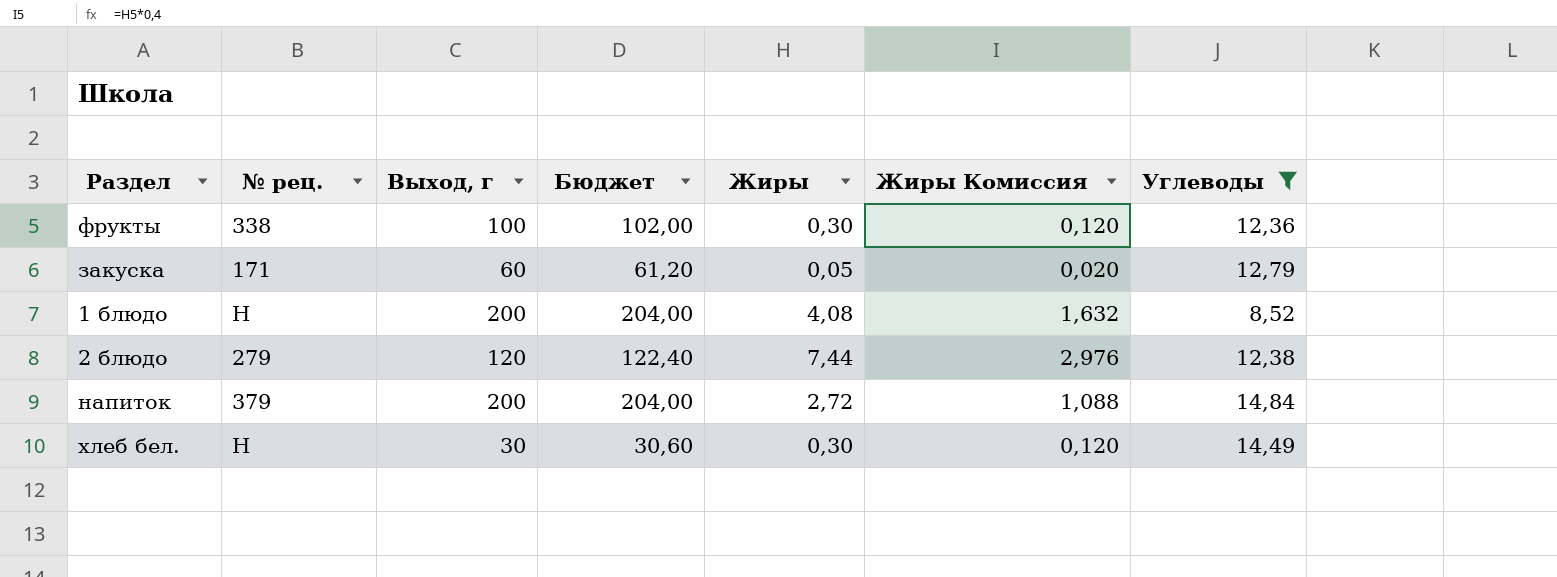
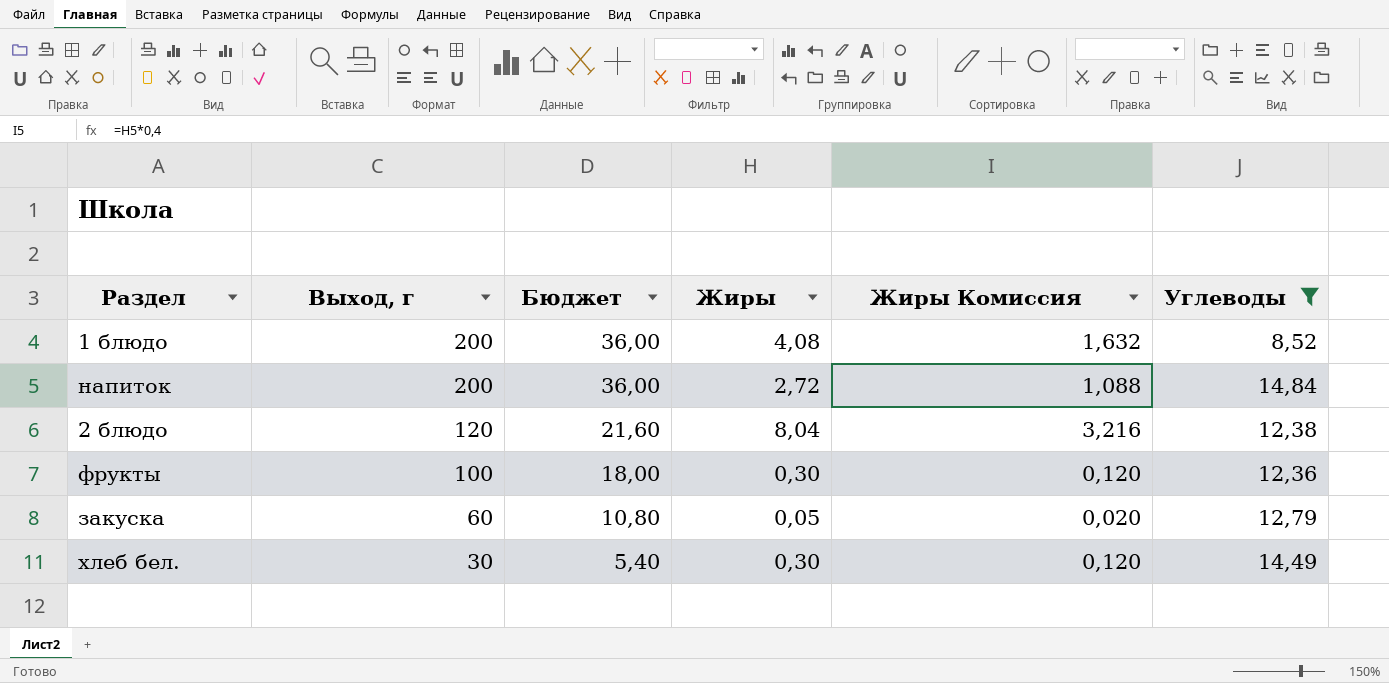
row order: none -> Выход, г descending
column № рец. | position: 2 -> none
column Бюджет | formula: [Выход, г] * 1,02 -> [Выход, г] * 0,18
2 блюдо | Жиры: 7,44 -> 8,04
2 блюдо | Жиры Комиссия: 2,976 -> 3,216

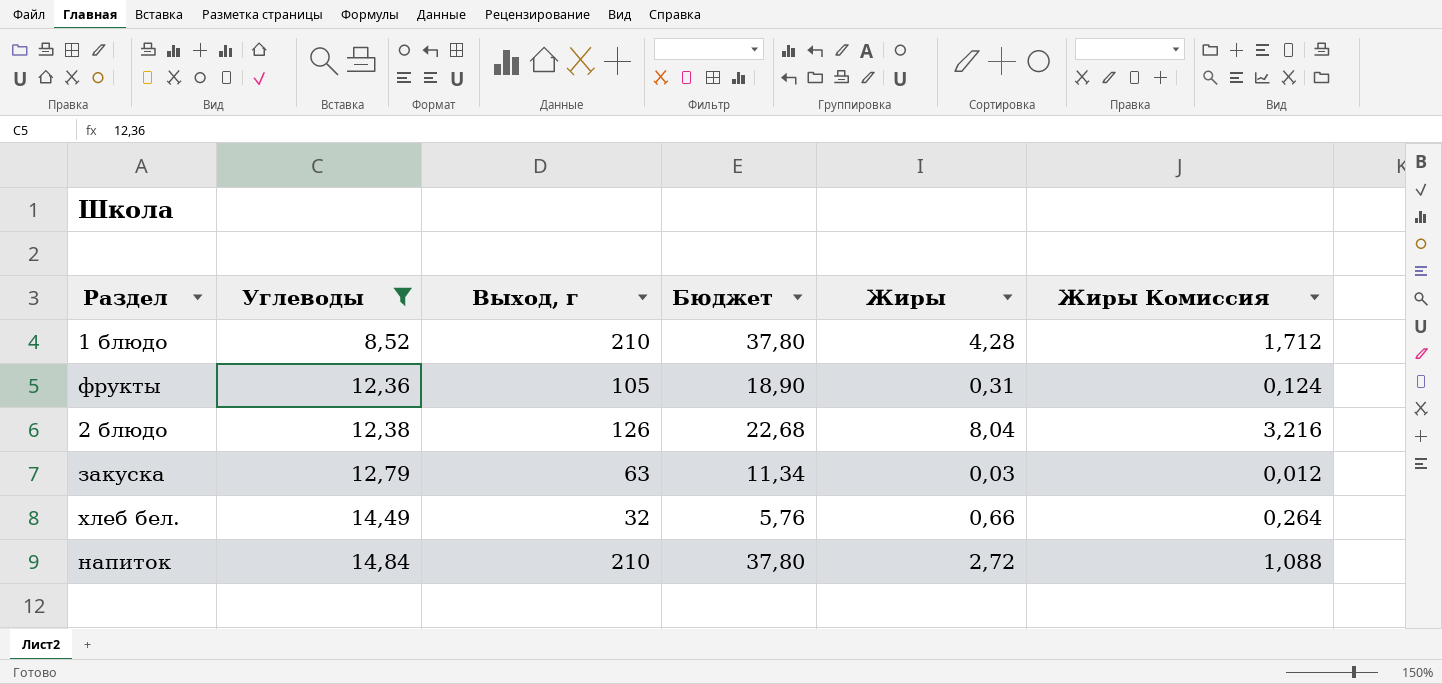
row order: Выход, г descending -> Углеводы ascending
column Углеводы | position: 6 -> 2
1 блюдо | Выход, г: 200 -> 210
1 блюдо | Бюджет: 36,00 -> 37,80
1 блюдо | Жиры: 4,08 -> 4,28
1 блюдо | Жиры Комиссия: 1,632 -> 1,712
фрукты | Выход, г: 100 -> 105
фрукты | Бюджет: 18,00 -> 18,90
фрукты | Жиры: 0,30 -> 0,31
фрукты | Жиры Комиссия: 0,120 -> 0,124
2 блюдо | Выход, г: 120 -> 126
2 блюдо | Бюджет: 21,60 -> 22,68
закуска | Выход, г: 60 -> 63
закуска | Бюджет: 10,80 -> 11,34
закуска | Жиры: 0,05 -> 0,03
закуска | Жиры Комиссия: 0,020 -> 0,012
хлеб бел. | Выход, г: 30 -> 32
хлеб бел. | Бюджет: 5,40 -> 5,76
хлеб бел. | Жиры: 0,30 -> 0,66
хлеб бел. | Жиры Комиссия: 0,120 -> 0,264
напиток | Выход, г: 200 -> 210
напиток | Бюджет: 36,00 -> 37,80

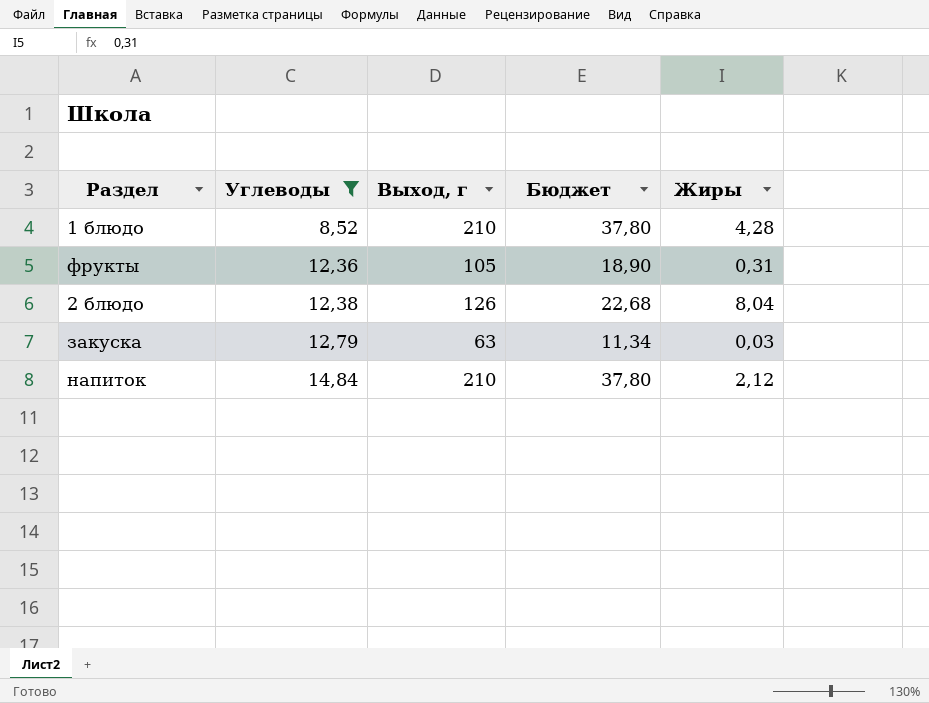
column Жиры Комиссия | formula: [Жиры] * 0,4 -> none
row хлеб бел.: 14,49 | 32 | 5,76 | 0,66 | 0,264 -> none
напиток | Жиры: 2,72 -> 2,12

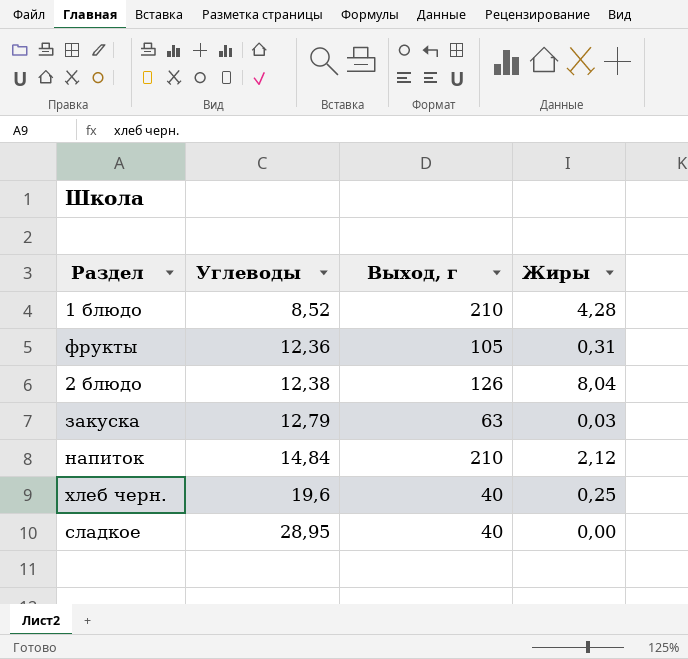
filter: Углеводы <= 14,84 -> none
column Бюджет | formula: [Выход, г] * 0,18 -> none

